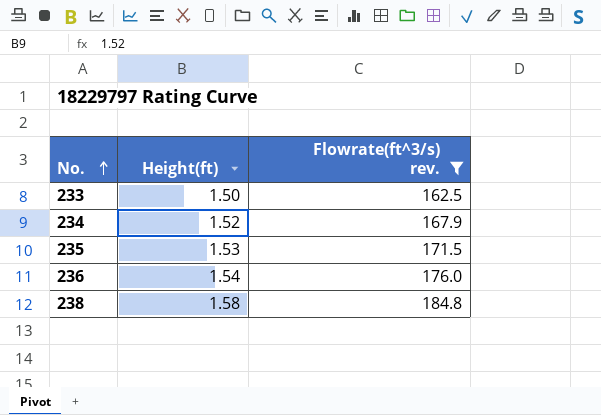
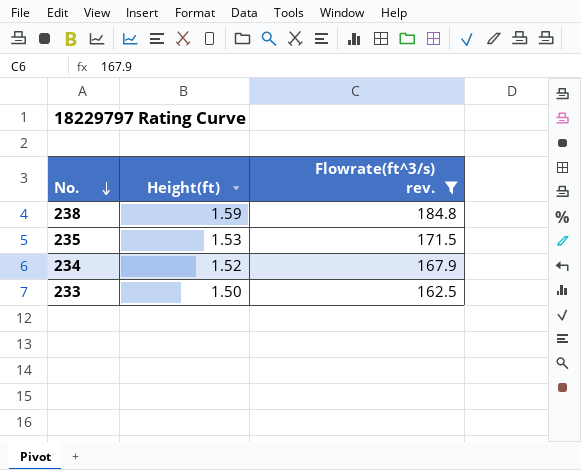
row order: No. ascending -> No. descending
row 236: 1.54 | 176.0 -> none
238 | Height(ft): 1.58 -> 1.59

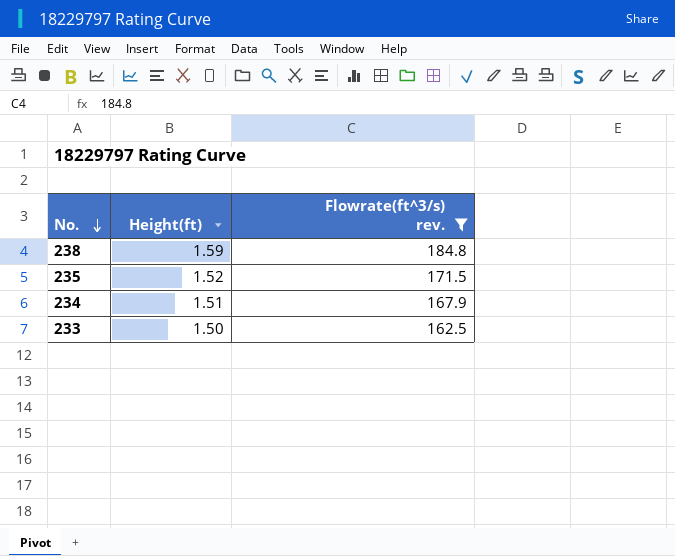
235 | Height(ft): 1.53 -> 1.52
234 | Height(ft): 1.52 -> 1.51

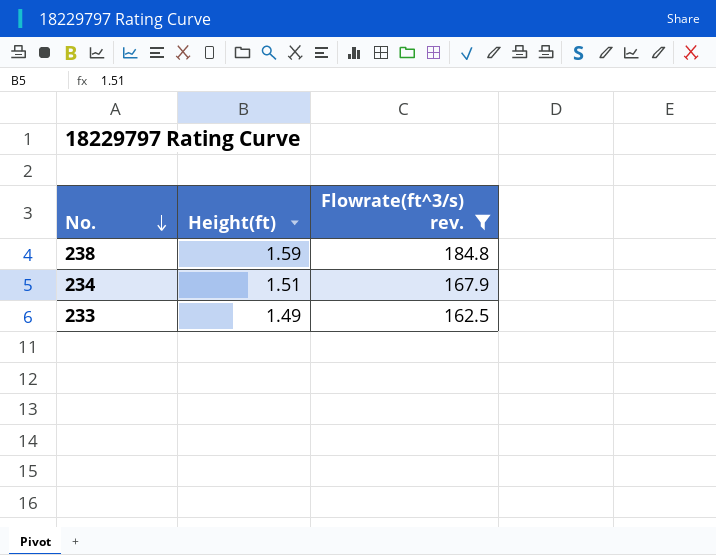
row 235: 1.52 | 171.5 -> none
233 | Height(ft): 1.50 -> 1.49

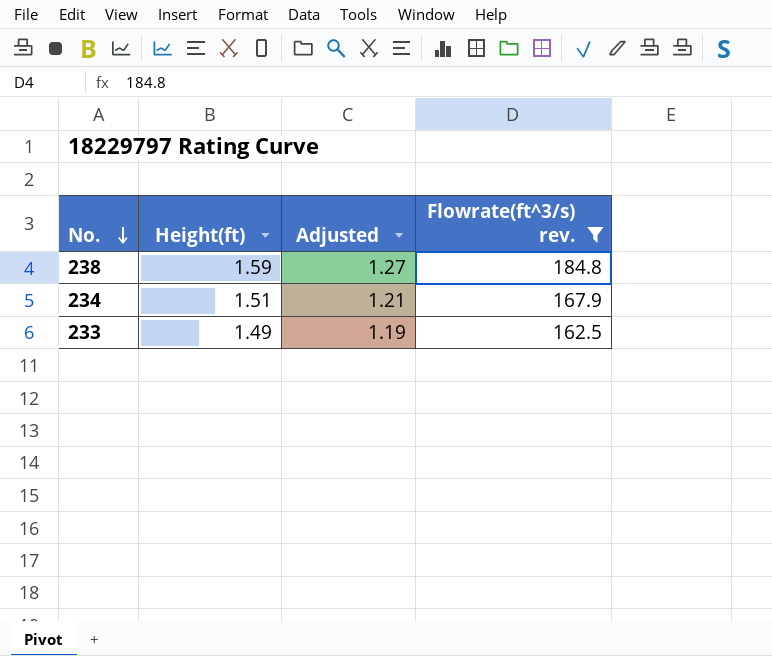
column Adjusted | formula: none -> [Height(ft)] * 0.8

